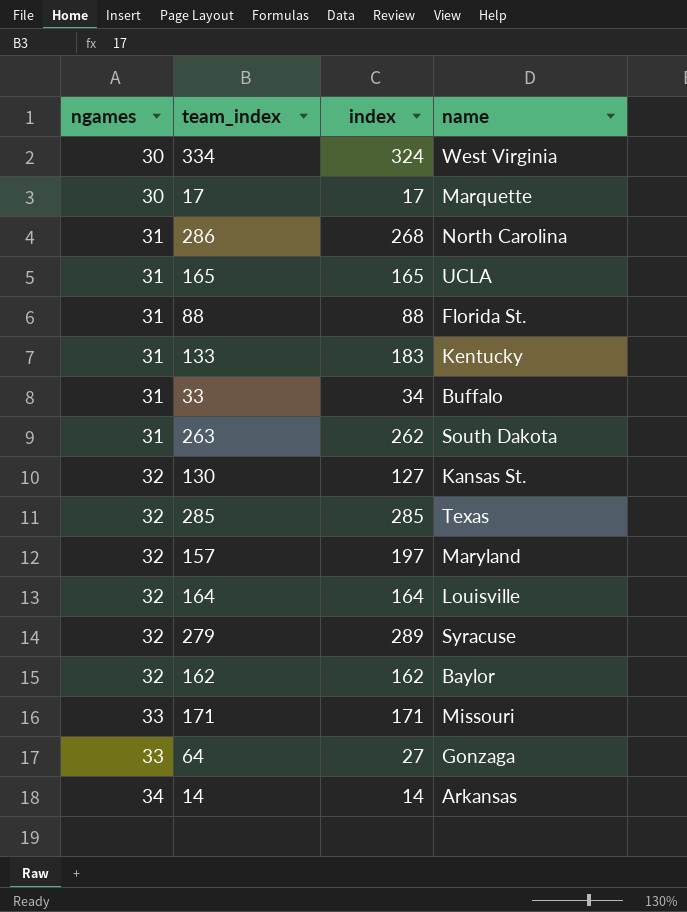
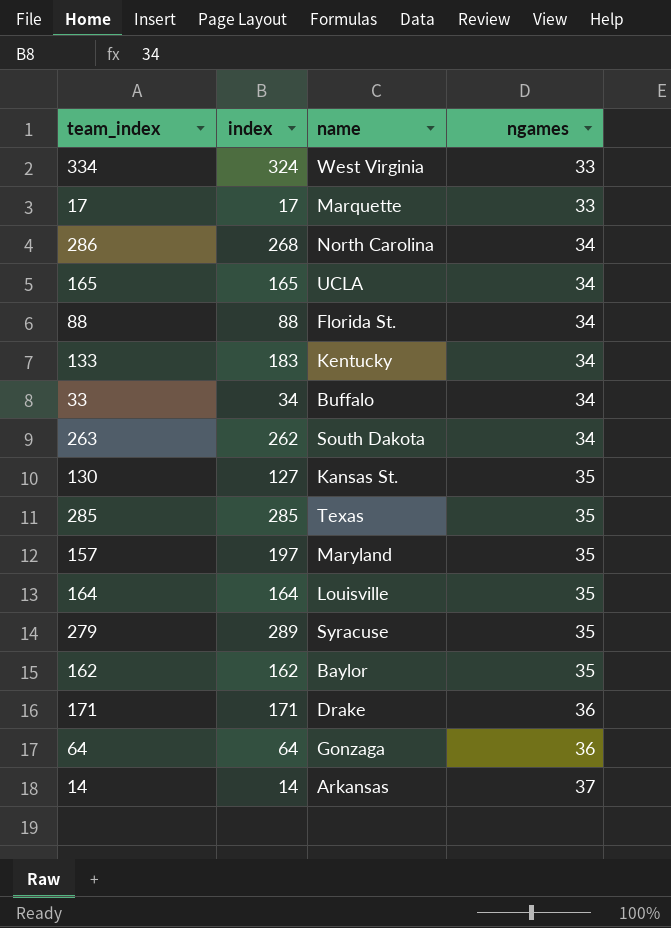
column ngames | position: 1 -> 4
334 | ngames: 30 -> 33
17 | ngames: 30 -> 33
286 | ngames: 31 -> 34
165 | ngames: 31 -> 34
88 | ngames: 31 -> 34
133 | ngames: 31 -> 34
33 | ngames: 31 -> 34
263 | ngames: 31 -> 34
130 | ngames: 32 -> 35
285 | ngames: 32 -> 35
157 | ngames: 32 -> 35
164 | ngames: 32 -> 35
279 | ngames: 32 -> 35
162 | ngames: 32 -> 35
171 | name: Missouri -> Drake
171 | ngames: 33 -> 36
64 | index: 27 -> 64
64 | ngames: 33 -> 36
14 | ngames: 34 -> 37

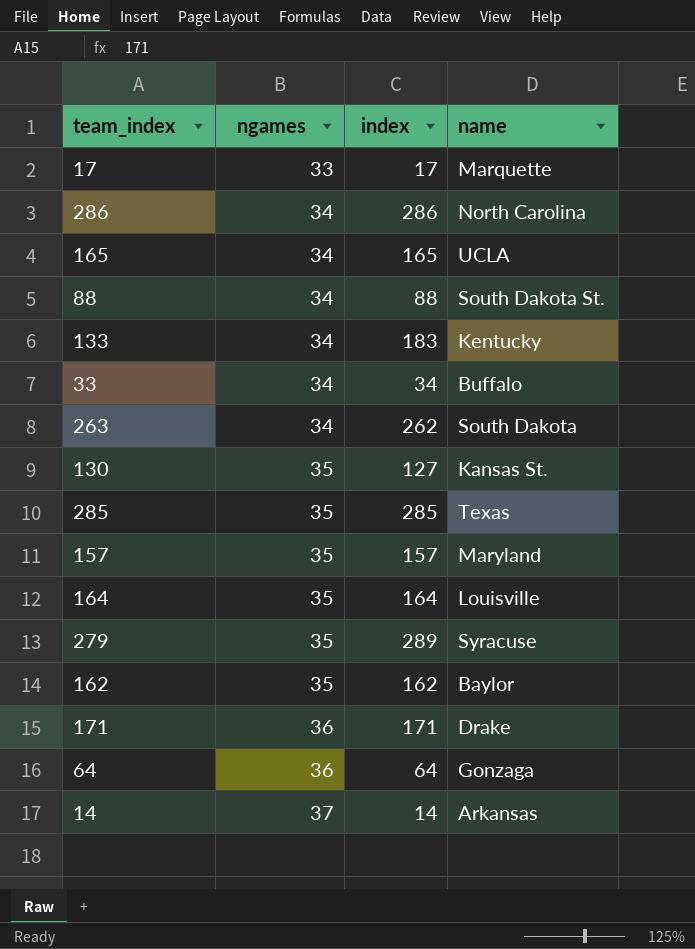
column ngames | position: 4 -> 2
row 334: 324 | West Virginia | 33 -> none
286 | index: 268 -> 286
88 | name: Florida St. -> South Dakota St.
157 | index: 197 -> 157

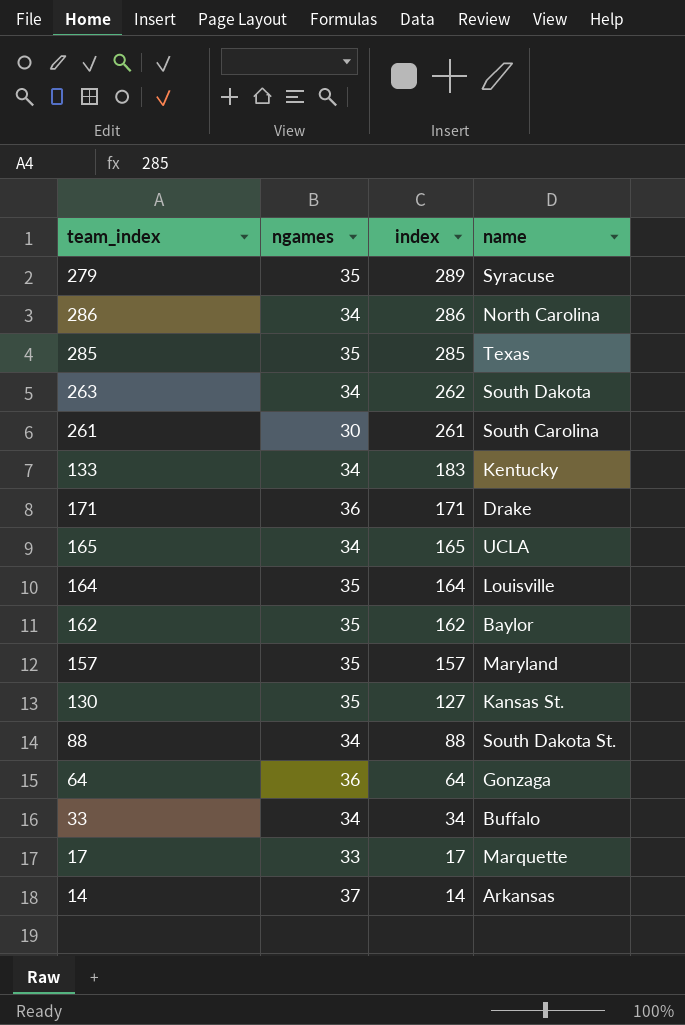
row order: ngames ascending -> index descending
row 261: none -> 30 | 261 | South Carolina

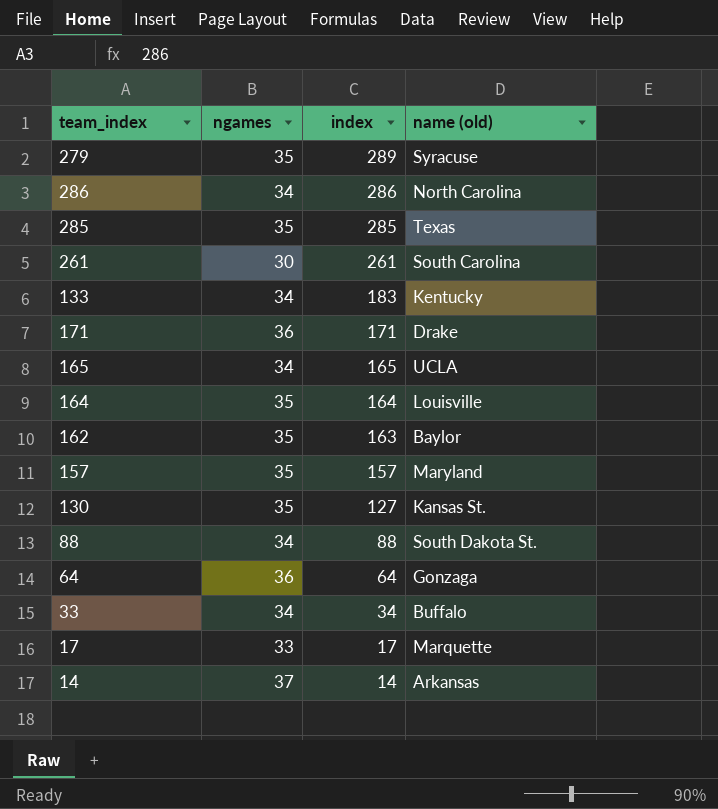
column name: name -> name (old)
row 263: 34 | 262 | South Dakota -> none
162 | index: 162 -> 163

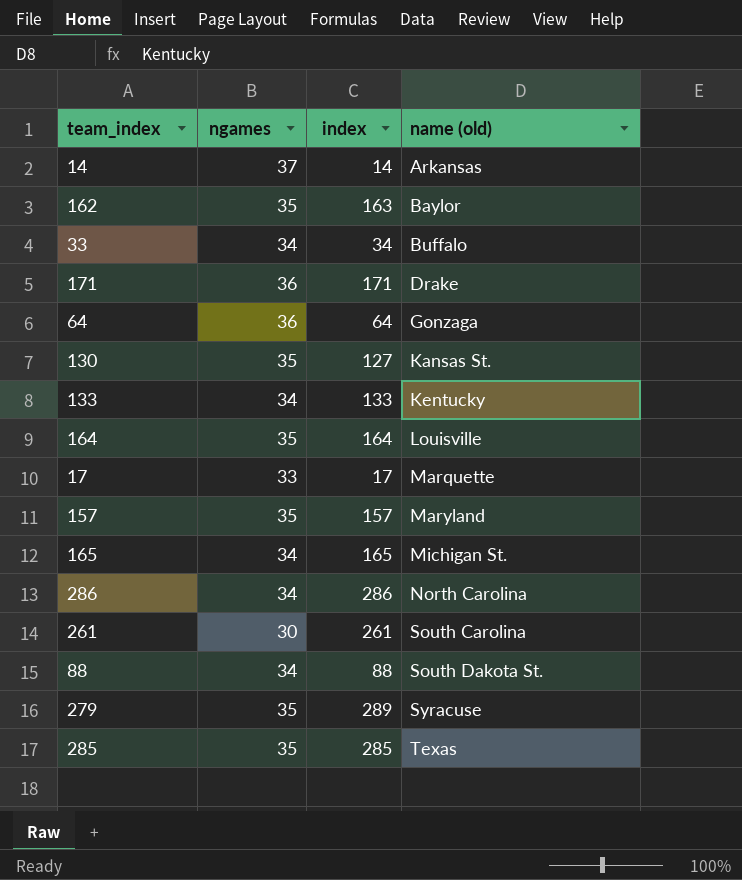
row order: index descending -> name (old) ascending
133 | index: 183 -> 133
165 | name (old): UCLA -> Michigan St.

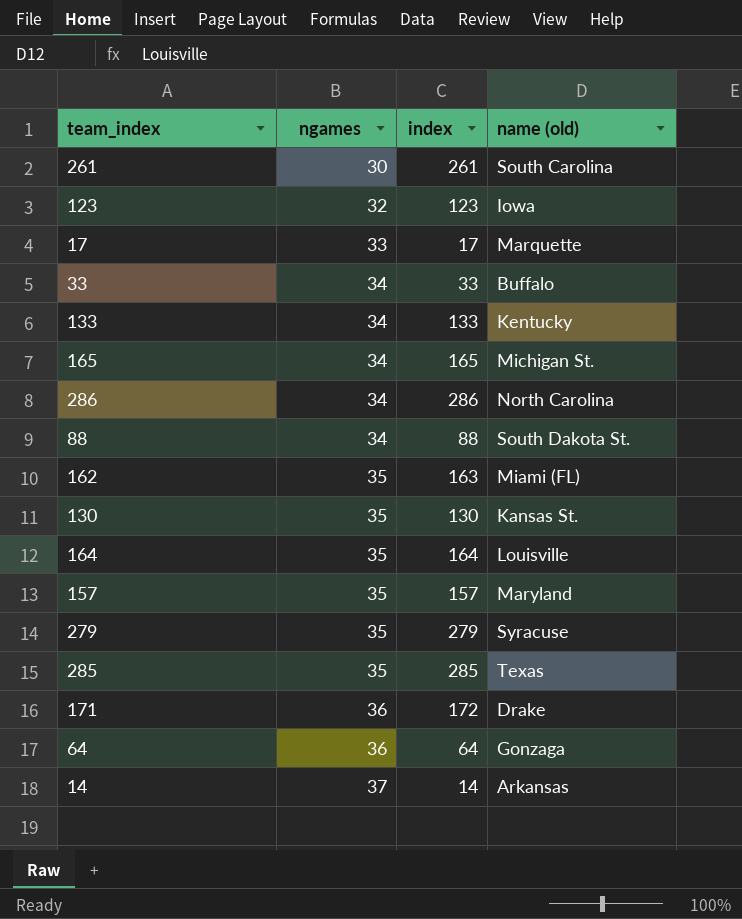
row order: name (old) ascending -> ngames ascending
row 123: none -> 32 | 123 | Iowa
33 | index: 34 -> 33
162 | name (old): Baylor -> Miami (FL)
130 | index: 127 -> 130
279 | index: 289 -> 279
171 | index: 171 -> 172

